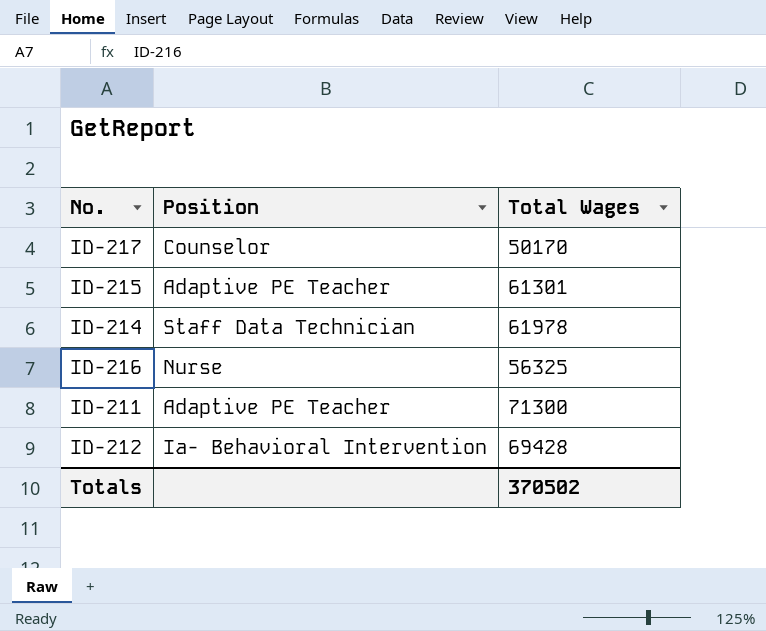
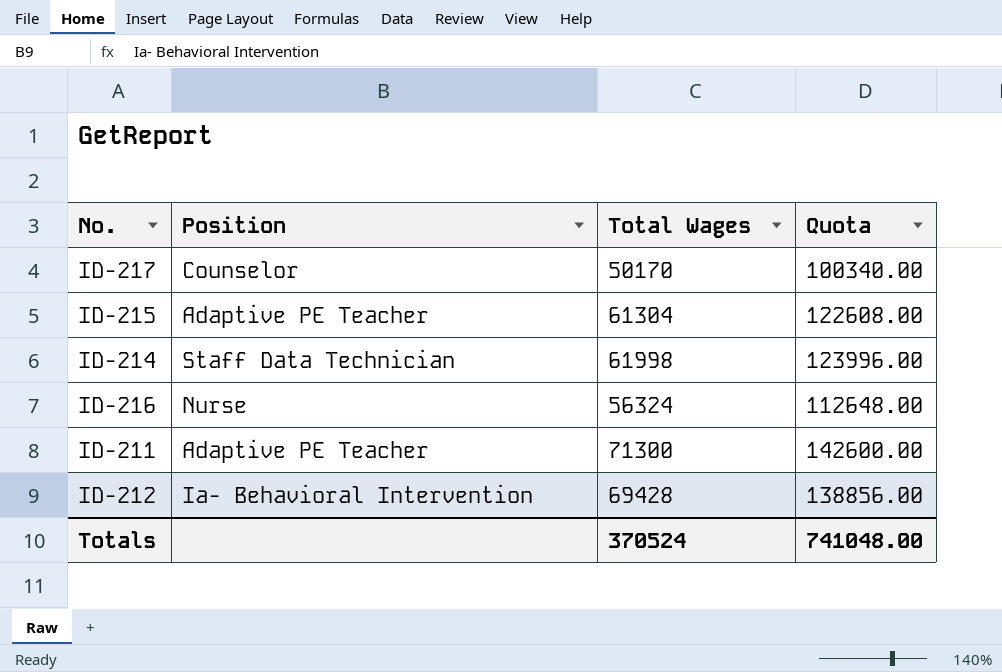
column Quota | formula: none -> [Total Wages] * 2
ID-215 | Total Wages: 61301 -> 61304
ID-214 | Total Wages: 61978 -> 61998
ID-216 | Total Wages: 56325 -> 56324
Totals | Total Wages: 370502 -> 370524

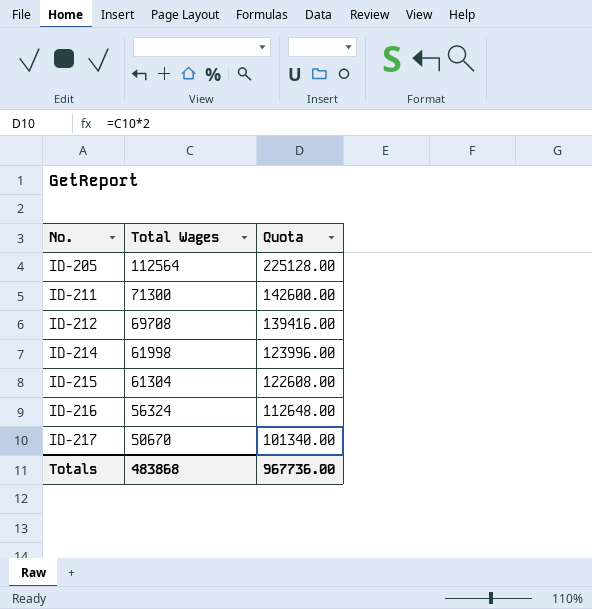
row order: none -> No. ascending
column Position | position: 2 -> none
row ID-205: none -> 112564 | 225128.00
ID-212 | Total Wages: 69428 -> 69708
ID-212 | Quota: 138856.00 -> 139416.00
ID-217 | Total Wages: 50170 -> 50670
ID-217 | Quota: 100340.00 -> 101340.00
Totals | Total Wages: 370524 -> 483868
Totals | Quota: 741048.00 -> 967736.00

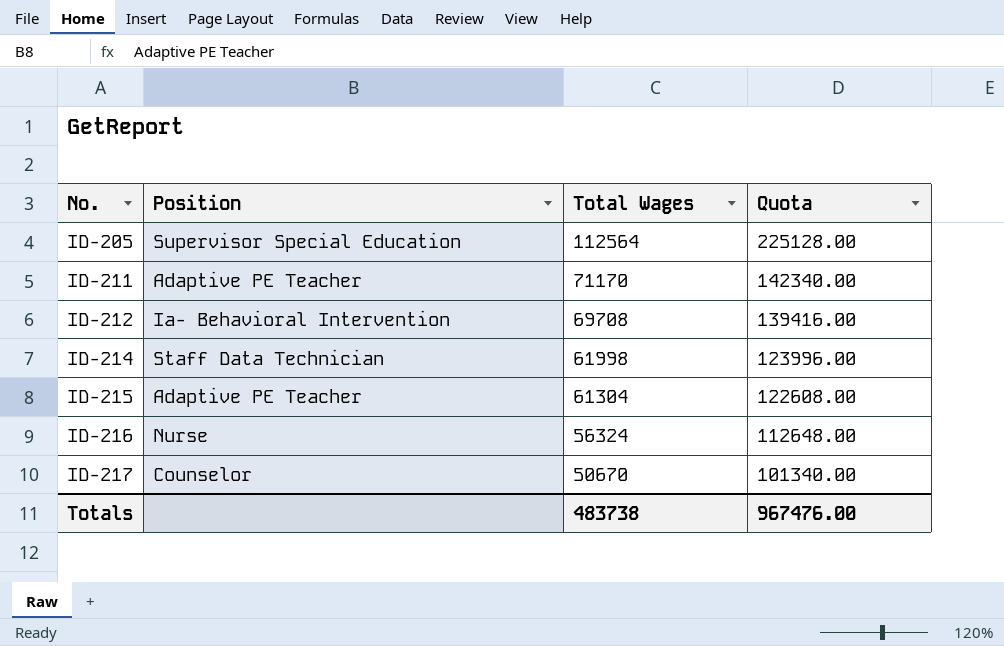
column Position | position: none -> 2
ID-211 | Total Wages: 71300 -> 71170
ID-211 | Quota: 142600.00 -> 142340.00
Totals | Total Wages: 483868 -> 483738
Totals | Quota: 967736.00 -> 967476.00

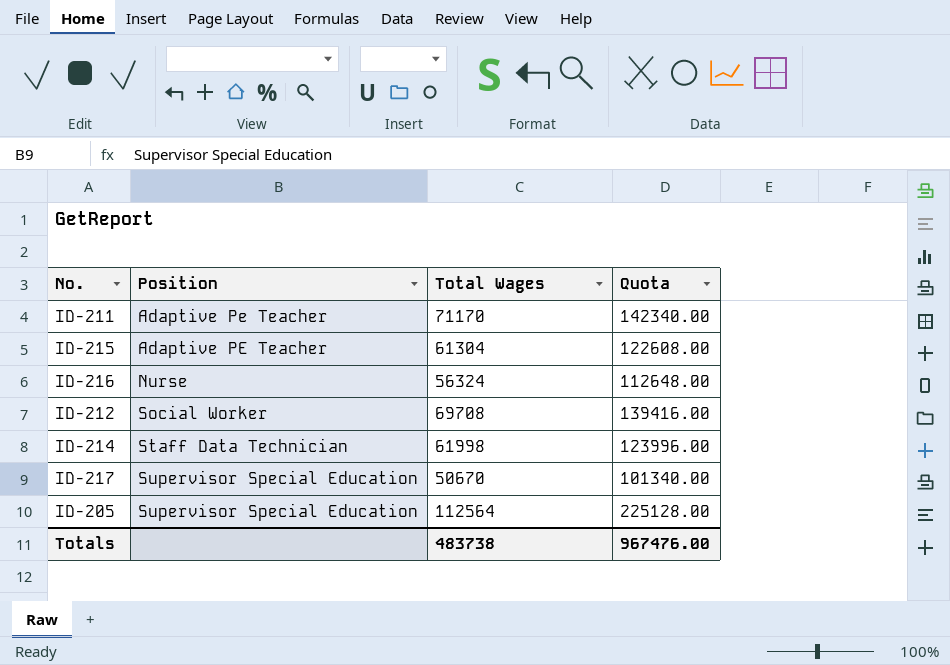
row order: No. ascending -> Position ascending
ID-211 | Position: Adaptive PE Teacher -> Adaptive Pe Teacher
ID-212 | Position: Ia- Behavioral Intervention -> Social Worker
ID-217 | Position: Counselor -> Supervisor Special Education

